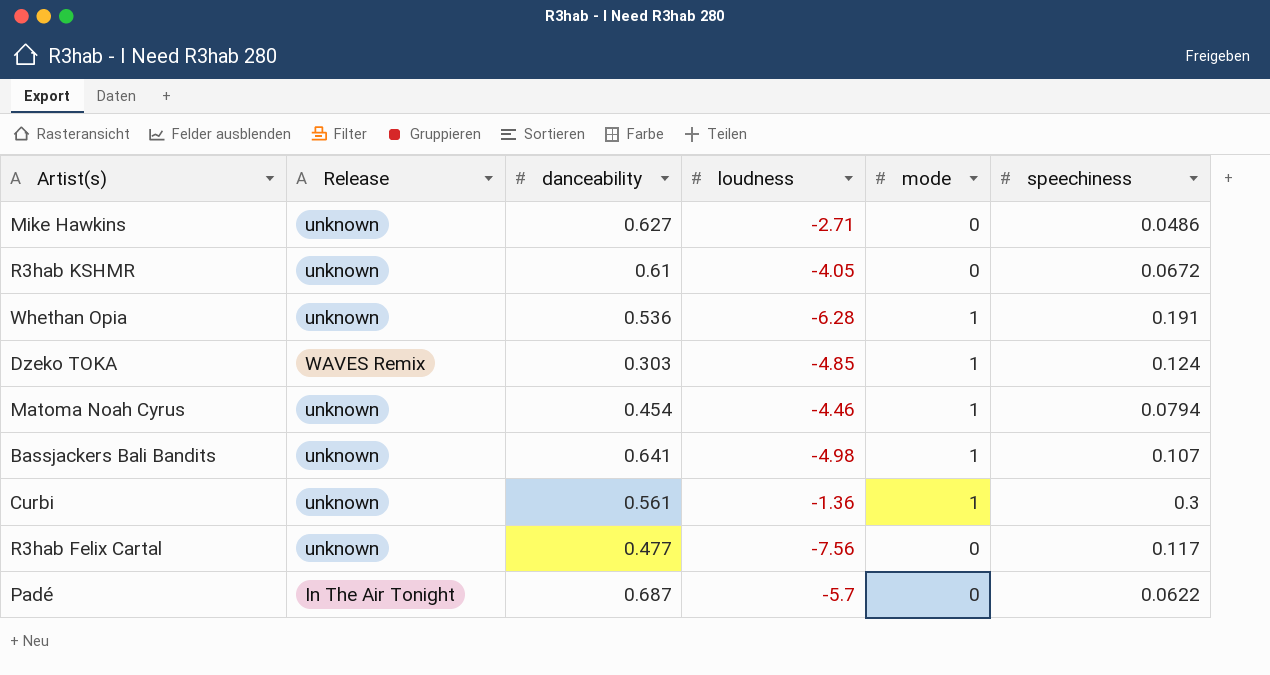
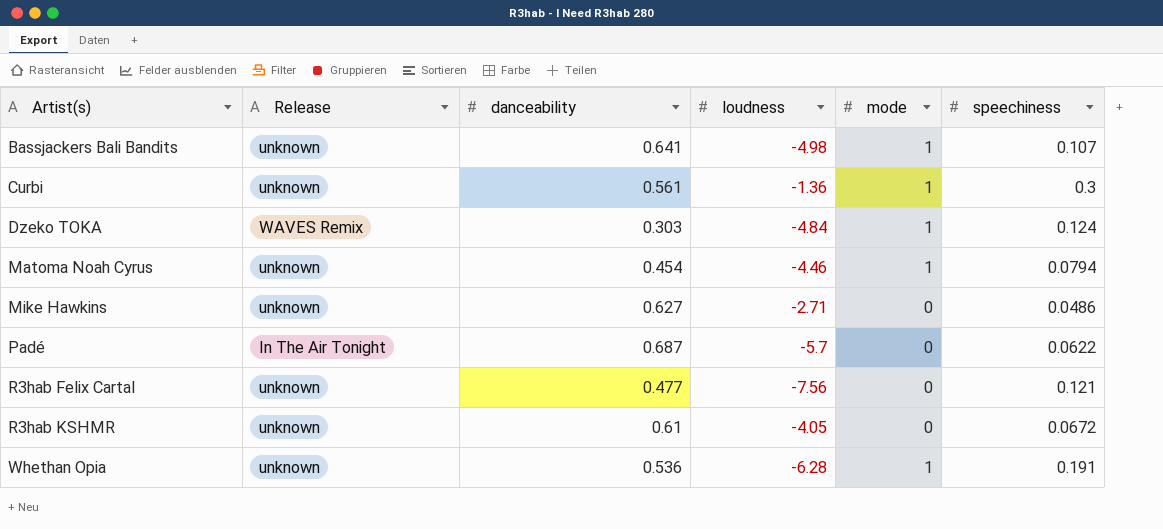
row order: none -> Artist(s) ascending
Dzeko TOKA | loudness: -4.85 -> -4.84
R3hab Felix Cartal | speechiness: 0.117 -> 0.121

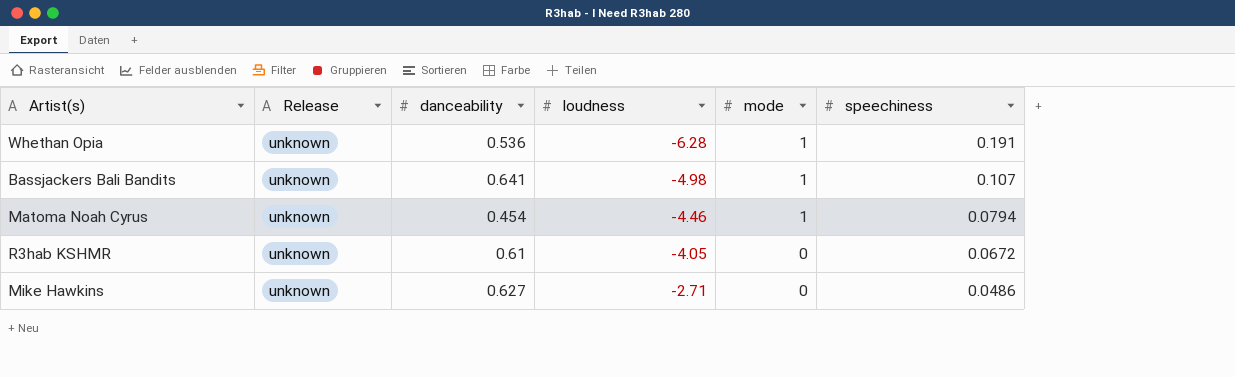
row order: Artist(s) ascending -> loudness ascending
row Curbi: unknown | 0.561 | -1.36 | 1 | 0.3 -> none
row Dzeko TOKA: WAVES Remix | 0.303 | -4.84 | 1 | 0.124 -> none
row Padé: In The Air Tonight | 0.687 | -5.7 | 0 | 0.0622 -> none
row R3hab Felix Cartal: unknown | 0.477 | -7.56 | 0 | 0.121 -> none

